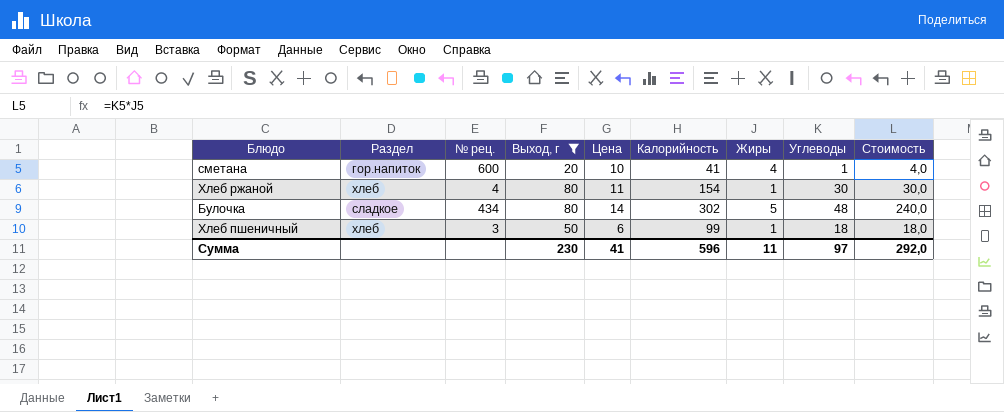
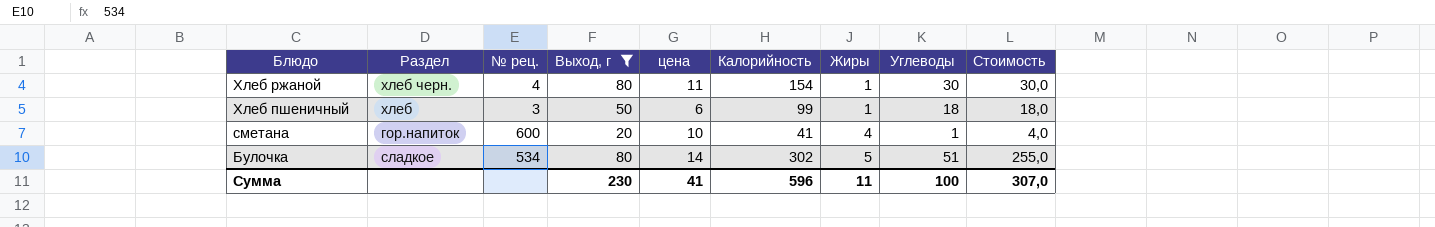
row order: none -> Блюдо descending
column name: Цена -> цена
Хлеб ржаной | Раздел: хлеб -> хлеб черн.
Булочка | № рец.: 434 -> 534
Булочка | Углеводы: 48 -> 51
Булочка | Стоимость: 240,0 -> 255,0
Сумма | Углеводы: 97 -> 100
Сумма | Стоимость: 292,0 -> 307,0

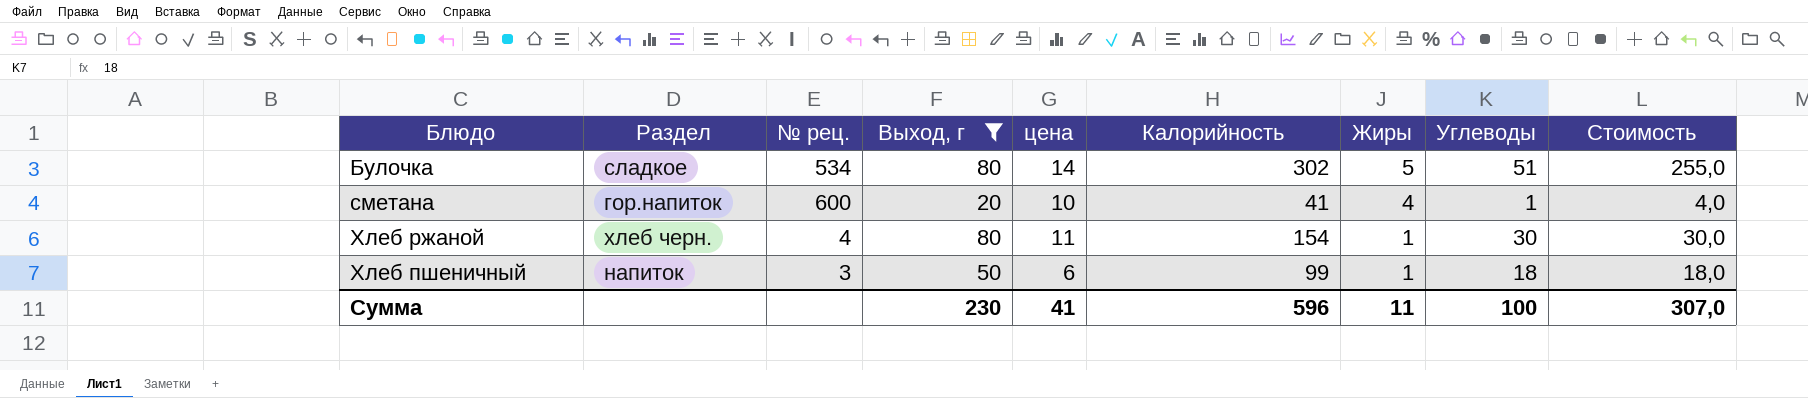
row order: Блюдо descending -> Жиры descending
Хлеб пшеничный | Раздел: хлеб -> напиток

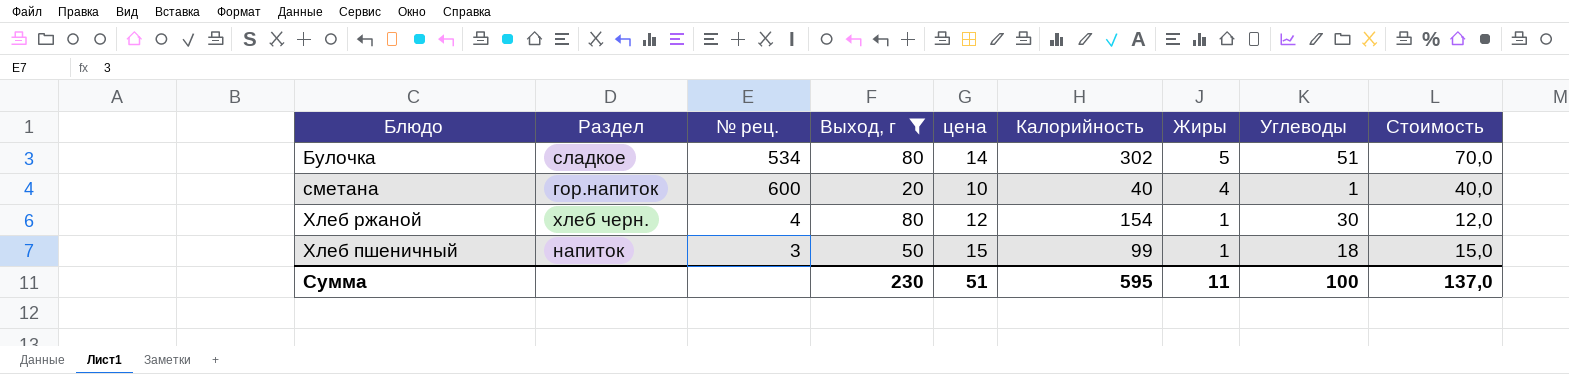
column Стоимость | formula: [Жиры] * [Углеводы] -> [цена] * [Жиры]
сметана | Калорийность: 41 -> 40
Хлеб ржаной | цена: 11 -> 12
Хлеб пшеничный | цена: 6 -> 15
Сумма | цена: 41 -> 51
Сумма | Калорийность: 596 -> 595
Сумма | Стоимость: 307,0 -> 137,0

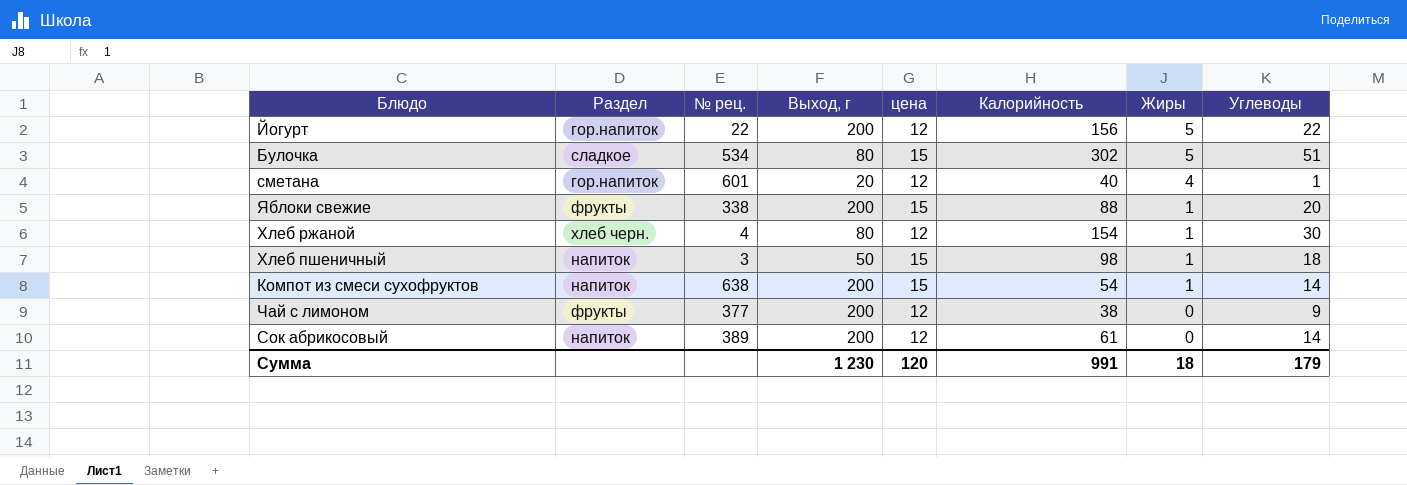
filter: Выход, г != 200 -> none
column Стоимость | formula: [цена] * [Жиры] -> none
Булочка | цена: 14 -> 15
сметана | № рец.: 600 -> 601
сметана | цена: 10 -> 12
Хлеб пшеничный | Калорийность: 99 -> 98
Сумма | Выход, г: 230 -> 1 230
Сумма | цена: 51 -> 120
Сумма | Калорийность: 595 -> 991
Сумма | Жиры: 11 -> 18
Сумма | Углеводы: 100 -> 179

